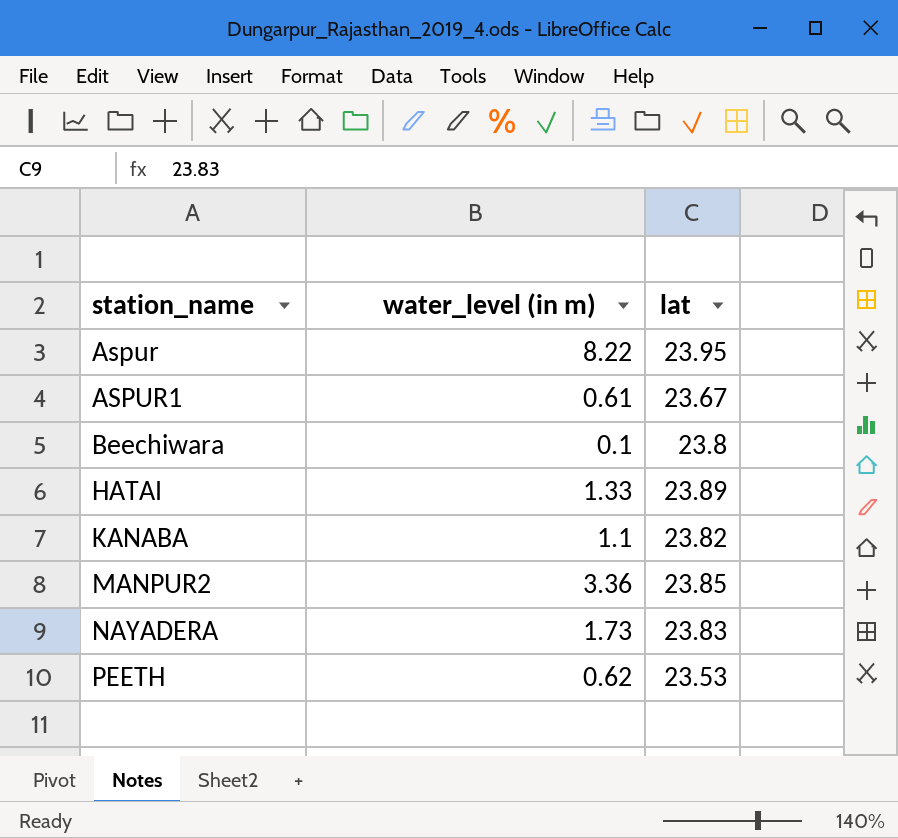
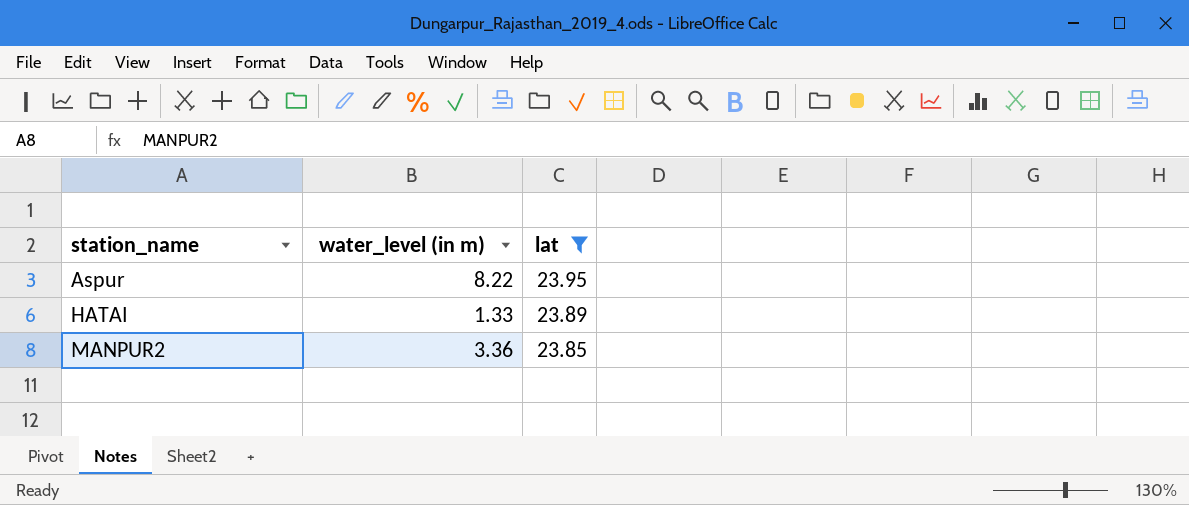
filter: none -> lat >= 23.85

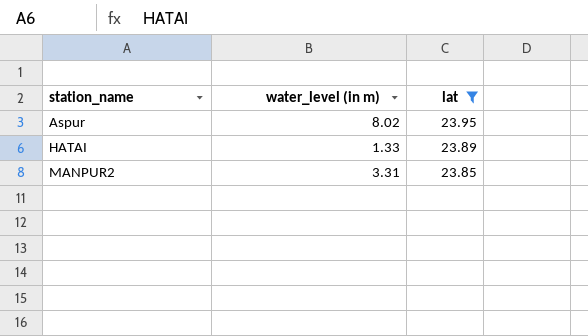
Aspur | water_level (in m): 8.22 -> 8.02
MANPUR2 | water_level (in m): 3.36 -> 3.31

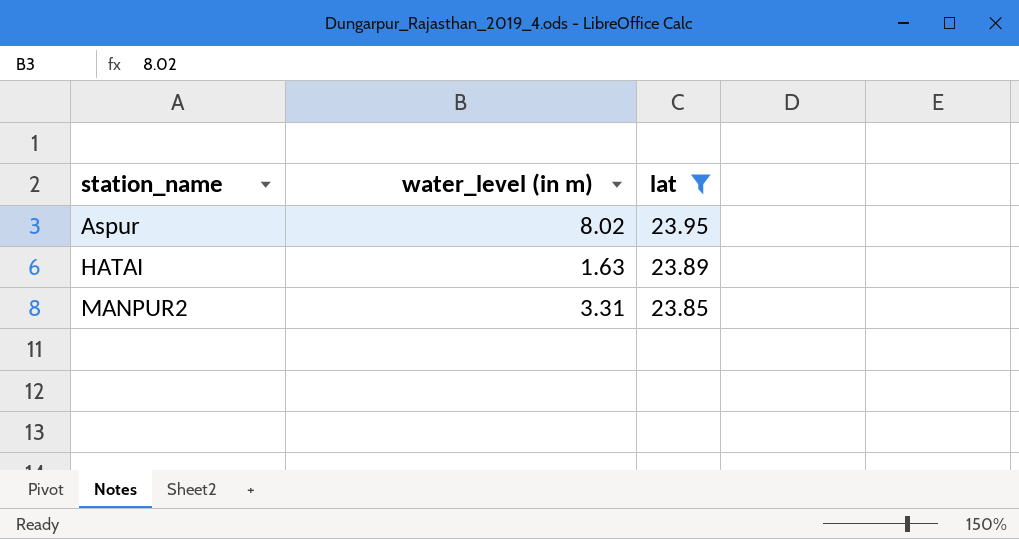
HATAI | water_level (in m): 1.33 -> 1.63

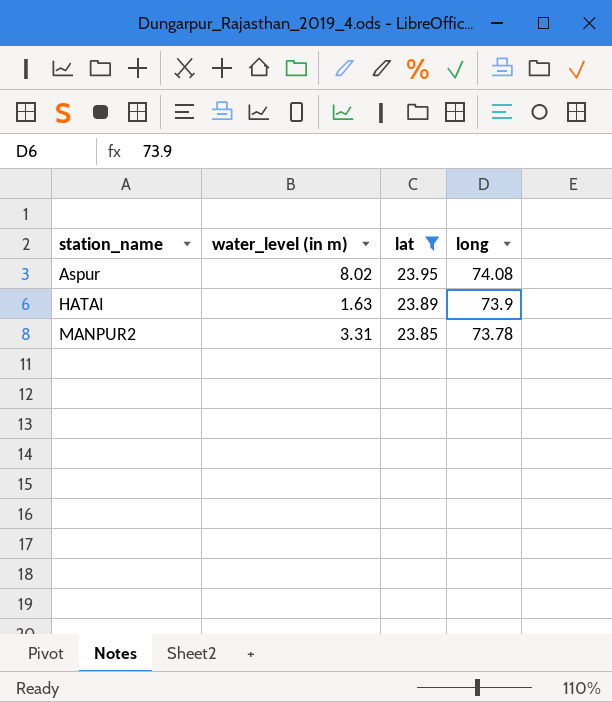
column long | position: none -> 4

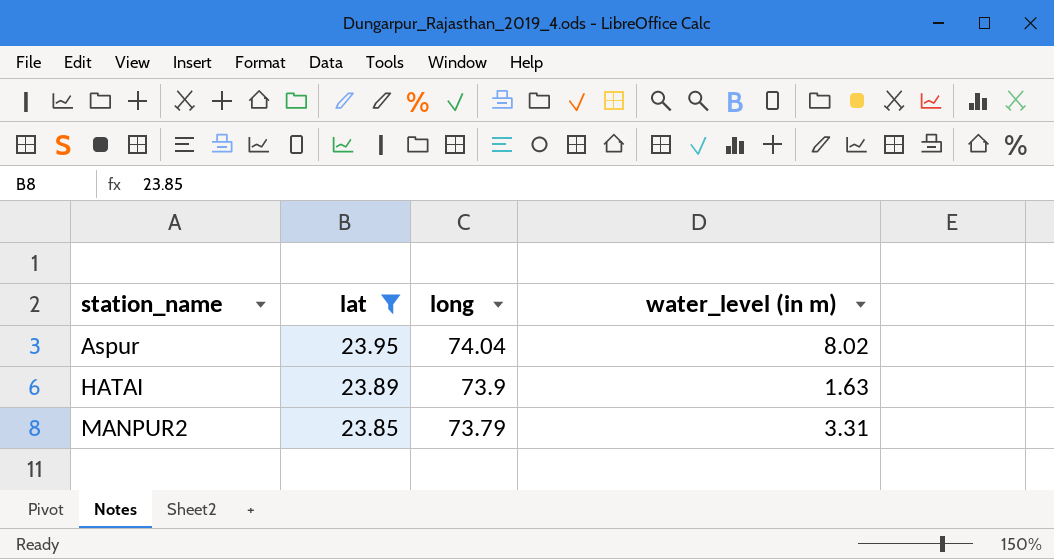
column water_level (in m) | position: 2 -> 4
Aspur | long: 74.08 -> 74.04
MANPUR2 | long: 73.78 -> 73.79

